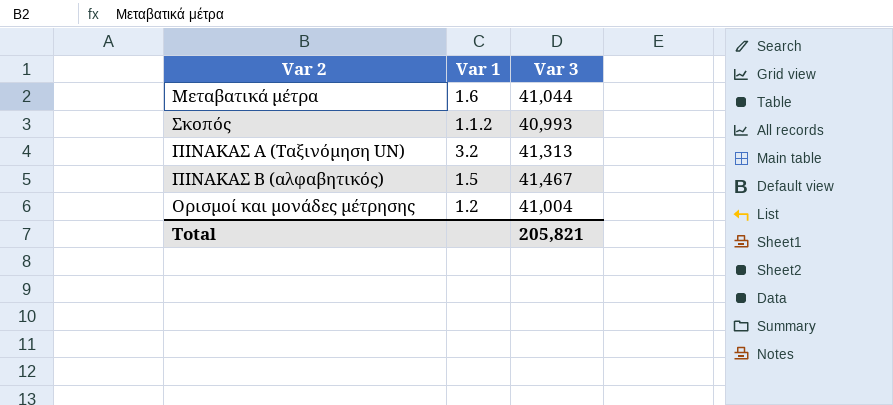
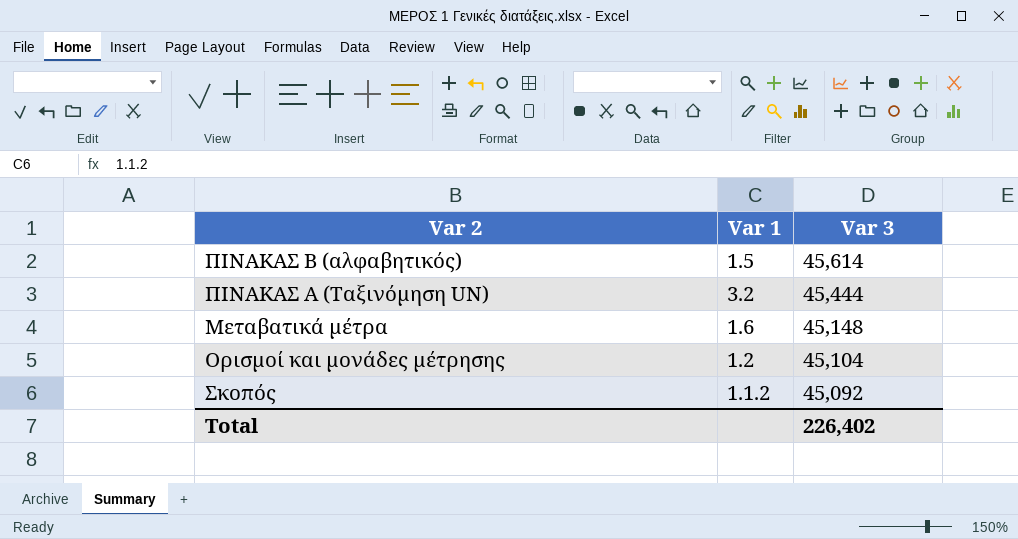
row order: none -> Var 3 descending
ΠΙΝΑΚΑΣ Β (αλφαβητικός) | Var 3: 41,467 -> 45,614
ΠΙΝΑΚΑΣ Α (Ταξινόμηση UN) | Var 3: 41,313 -> 45,444
Μεταβατικά μέτρα | Var 3: 41,044 -> 45,148
Ορισμοί και μονάδες μέτρησης | Var 3: 41,004 -> 45,104
Σκοπός | Var 3: 40,993 -> 45,092
Total | Var 3: 205,821 -> 226,402

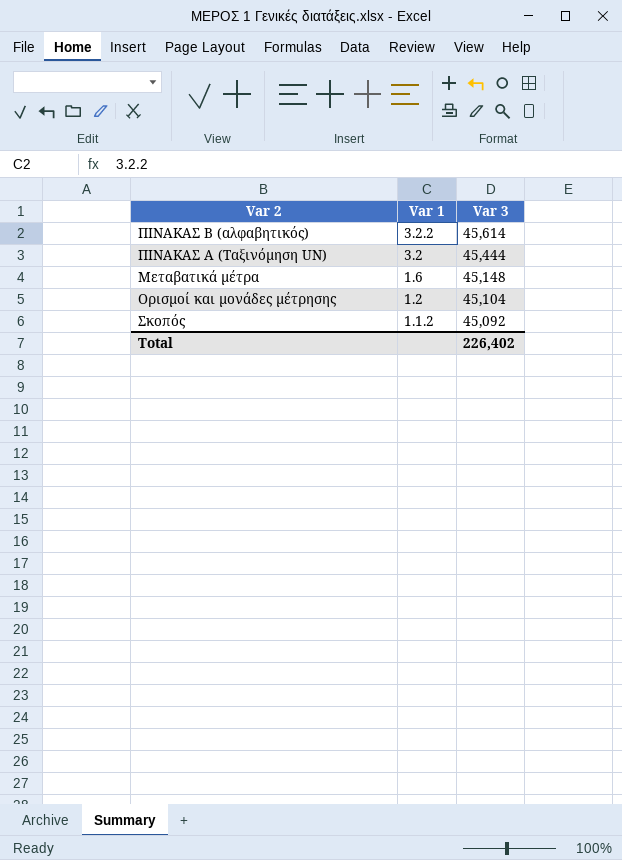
ΠΙΝΑΚΑΣ Β (αλφαβητικός) | Var 1: 1.5 -> 3.2.2

